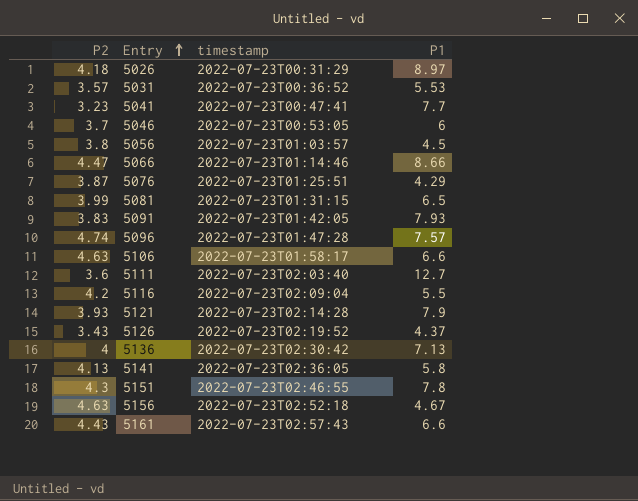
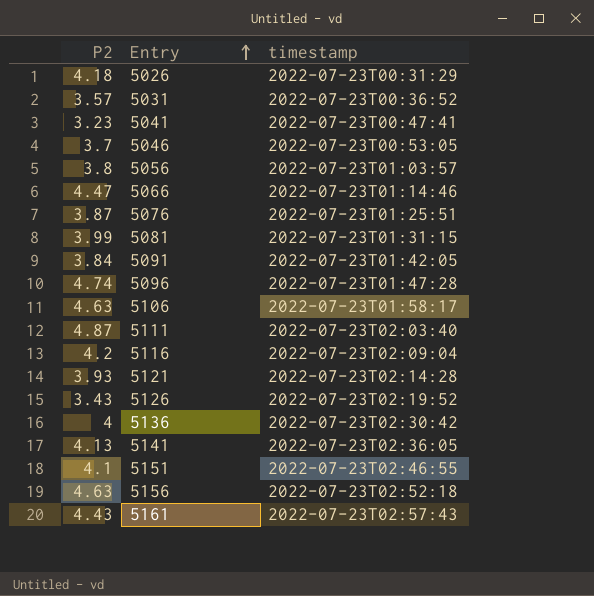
column P1 | position: 4 -> none
5091 | P2: 3.83 -> 3.84
5111 | P2: 3.6 -> 4.87
5151 | P2: 4.3 -> 4.1

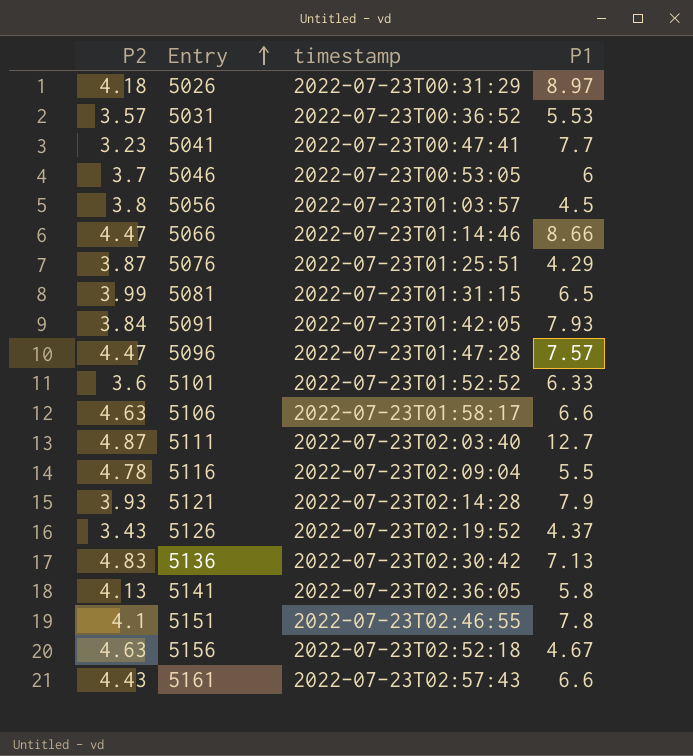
column P1 | position: none -> 4
5096 | P2: 4.74 -> 4.47
row 5101: none -> 3.6 | 2022-07-23T01:52:52 | 6.33
5116 | P2: 4.2 -> 4.78
5136 | P2: 4 -> 4.83

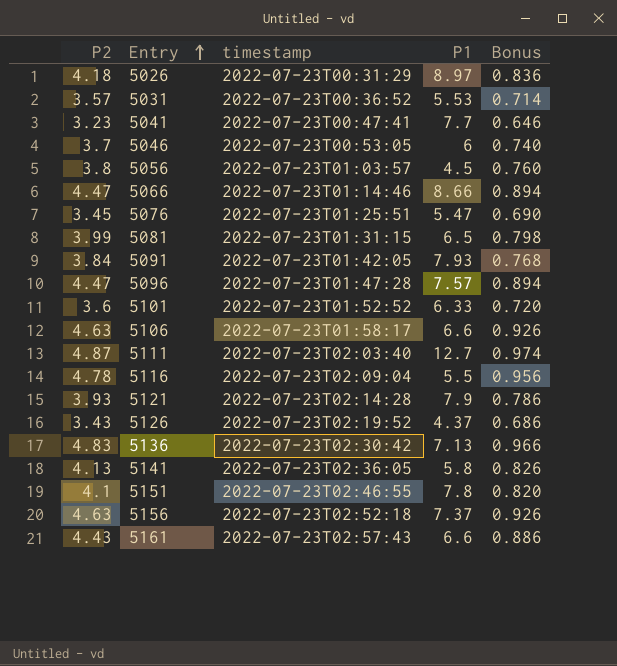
column Bonus | formula: none -> [P2] * 0.2
5076 | P2: 3.87 -> 3.45
5076 | P1: 4.29 -> 5.47
5156 | P1: 4.67 -> 7.37

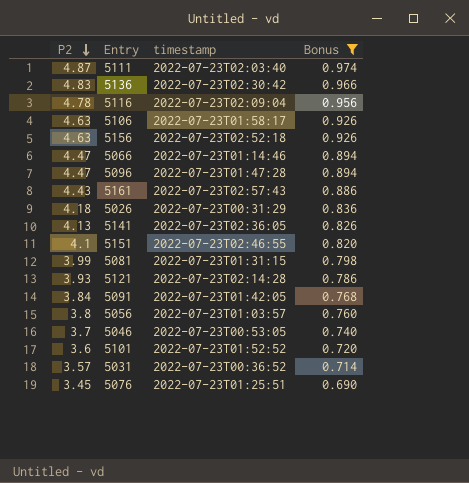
filter: none -> Bonus >= 0.690
row order: Entry ascending -> P2 descending
column P1 | position: 4 -> none

